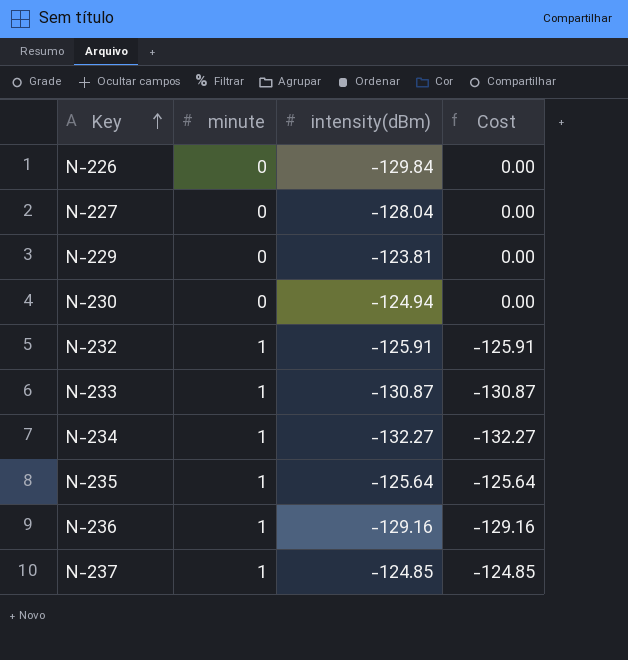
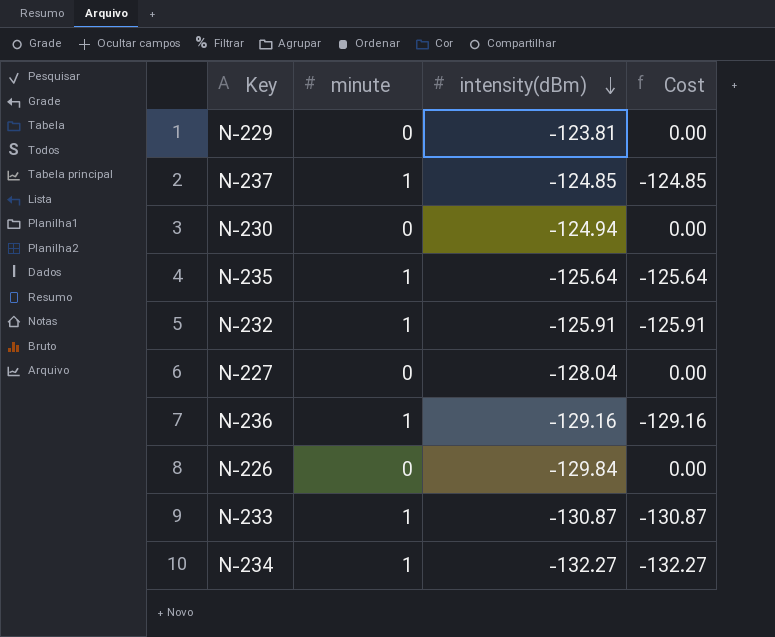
row order: Key ascending -> intensity(dBm) descending

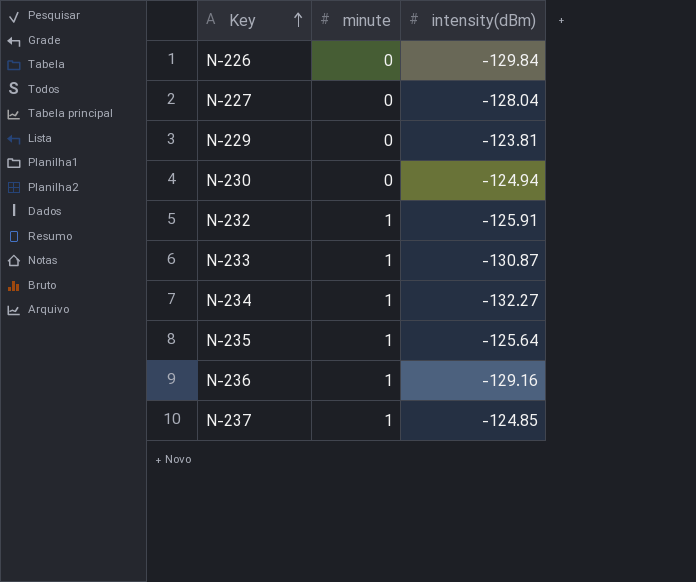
row order: intensity(dBm) descending -> Key ascending
column Cost | formula: [minute] * [intensity(dBm)] -> none

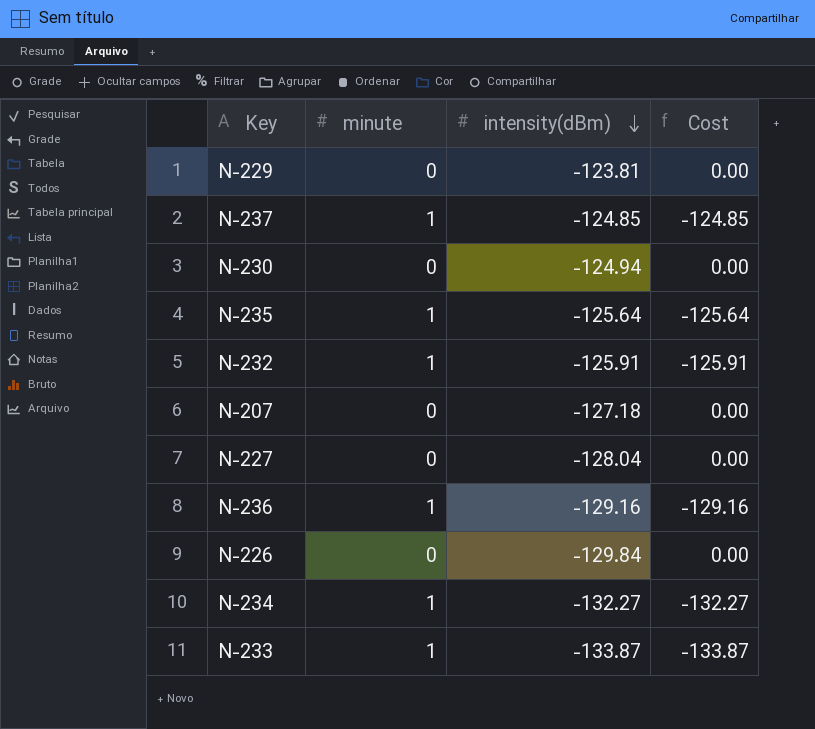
row order: Key ascending -> intensity(dBm) descending
column Cost | formula: none -> [minute] * [intensity(dBm)]
row N-207: none -> 0 | -127.18 | 0.00
N-233 | intensity(dBm): -130.87 -> -133.87

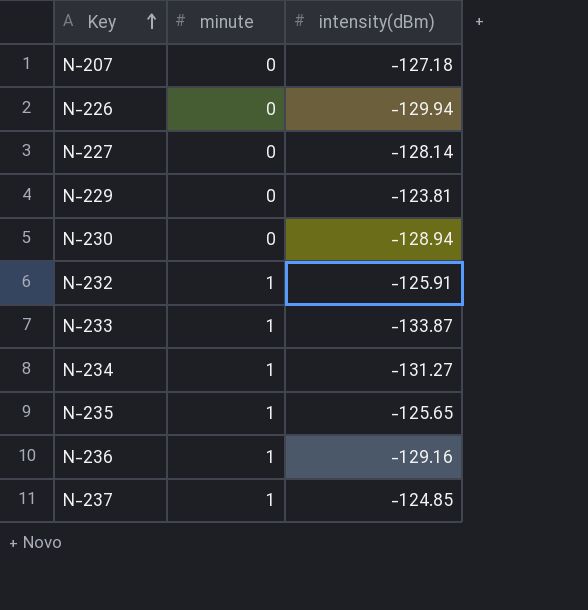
row order: intensity(dBm) descending -> Key ascending
column Cost | formula: [minute] * [intensity(dBm)] -> none
N-226 | intensity(dBm): -129.84 -> -129.94
N-227 | intensity(dBm): -128.04 -> -128.14
N-230 | intensity(dBm): -124.94 -> -128.94
N-234 | intensity(dBm): -132.27 -> -131.27
N-235 | intensity(dBm): -125.64 -> -125.65

